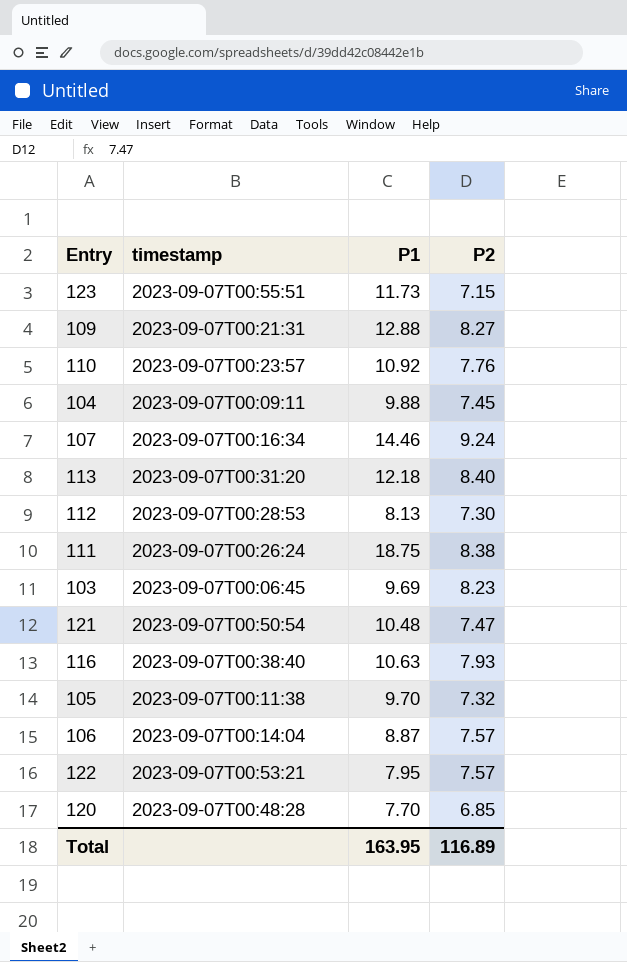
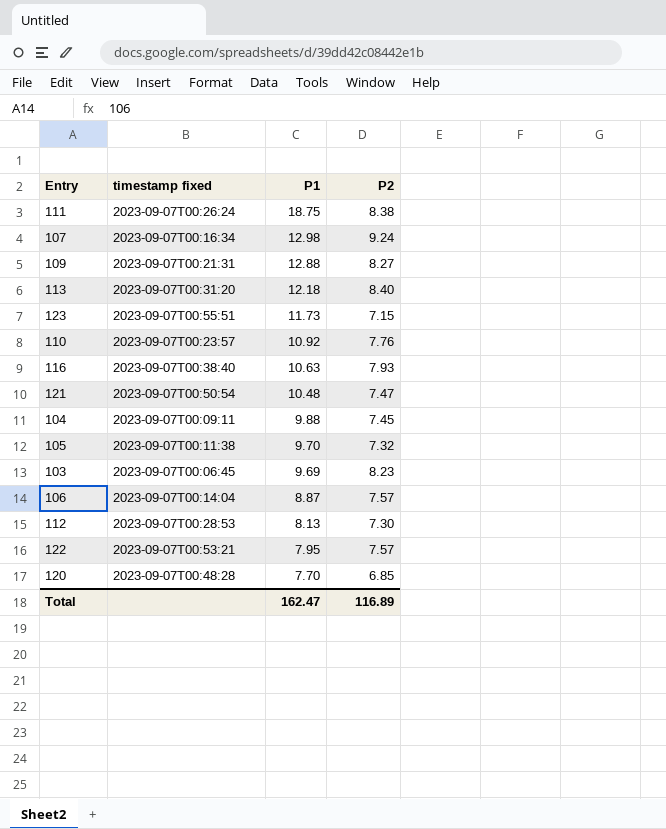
row order: none -> P1 descending
column name: timestamp -> timestamp fixed
107 | P1: 14.46 -> 12.98
Total | P1: 163.95 -> 162.47

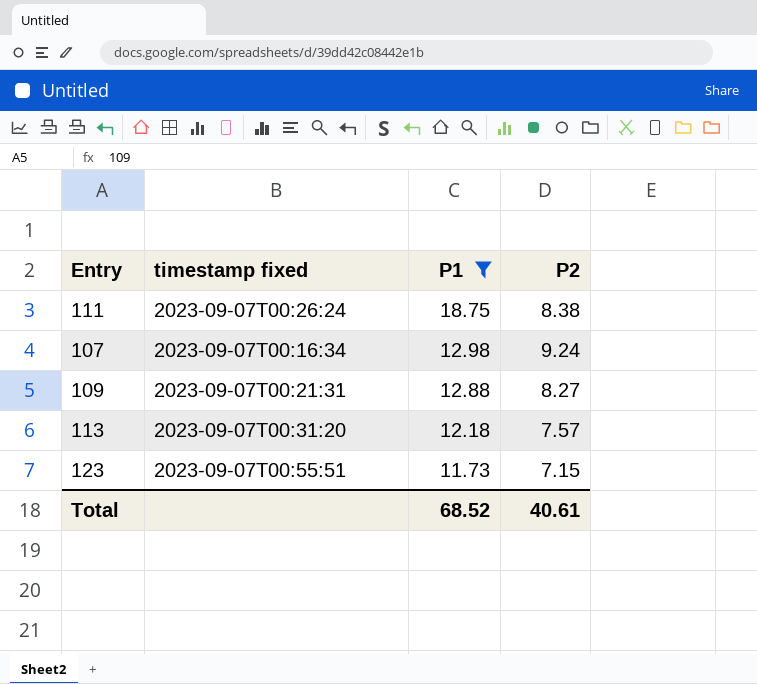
filter: none -> P1 >= 11.73
113 | P2: 8.40 -> 7.57
Total | P1: 162.47 -> 68.52
Total | P2: 116.89 -> 40.61

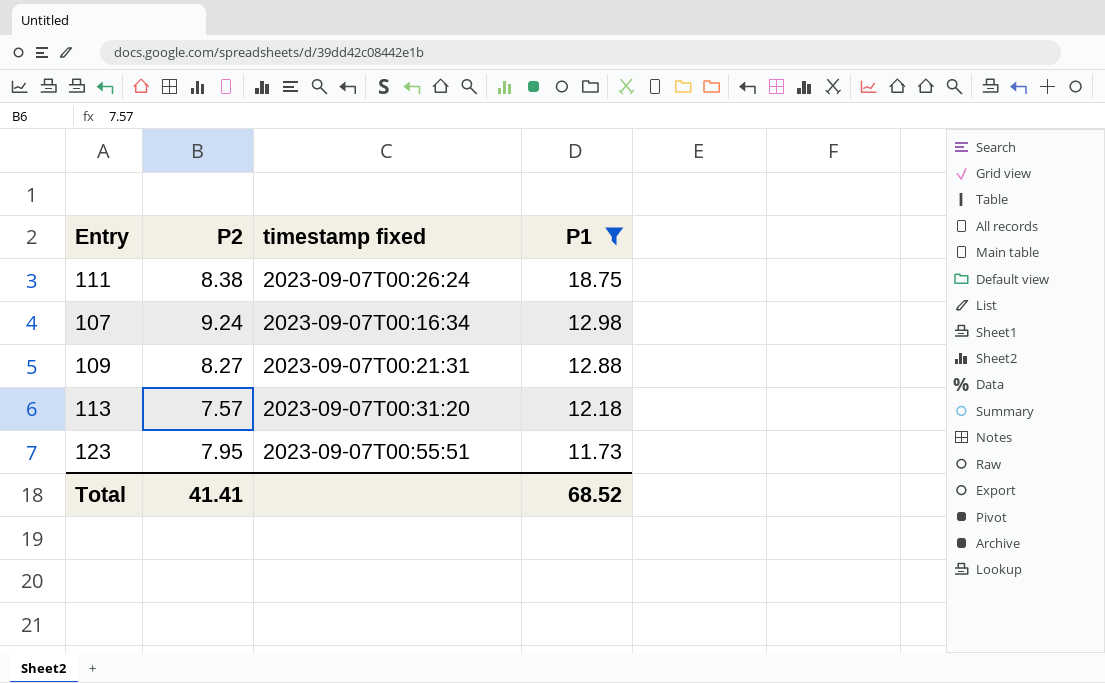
column P2 | position: 4 -> 2
123 | P2: 7.15 -> 7.95
Total | P2: 40.61 -> 41.41

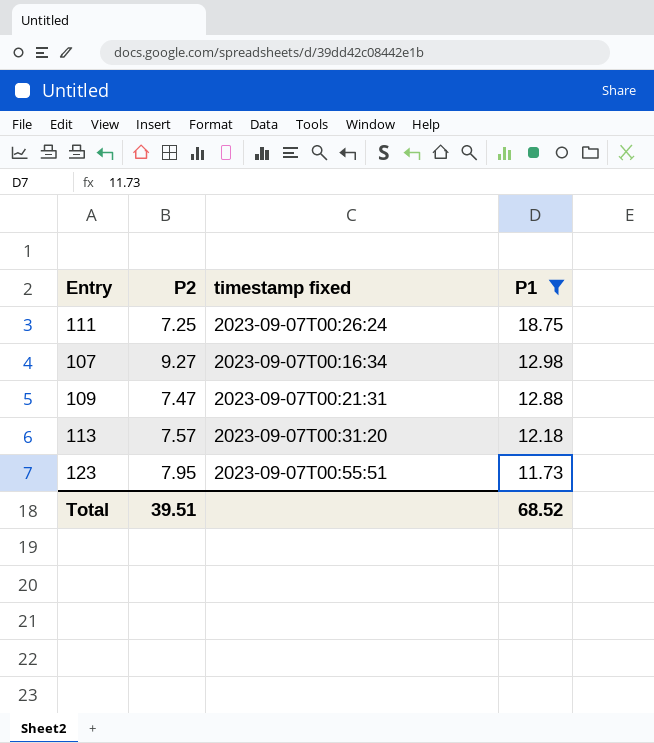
111 | P2: 8.38 -> 7.25
107 | P2: 9.24 -> 9.27
109 | P2: 8.27 -> 7.47
Total | P2: 41.41 -> 39.51

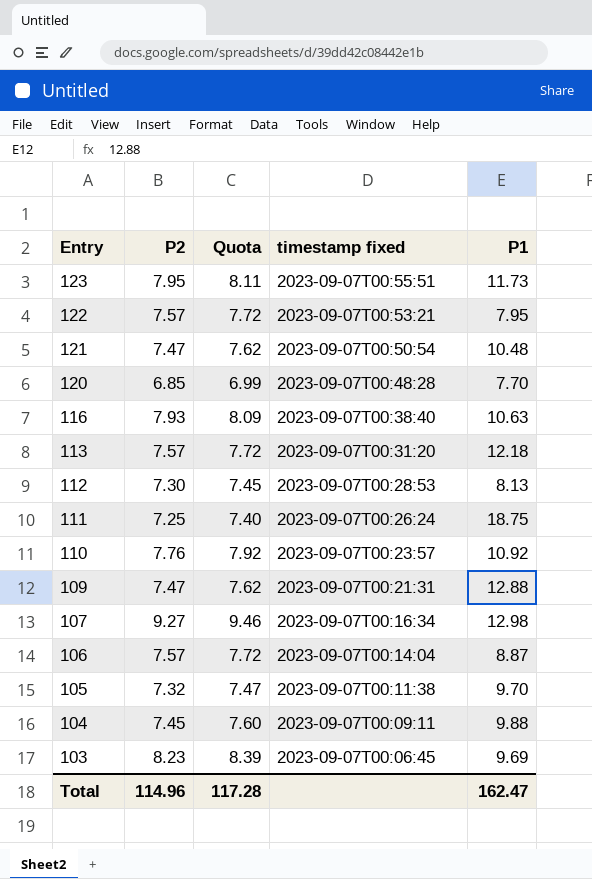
filter: P1 >= 11.73 -> none
row order: P1 descending -> Entry descending
column Quota | formula: none -> [P2] * 1.02
Total | P2: 39.51 -> 114.96
Total | P1: 68.52 -> 162.47

